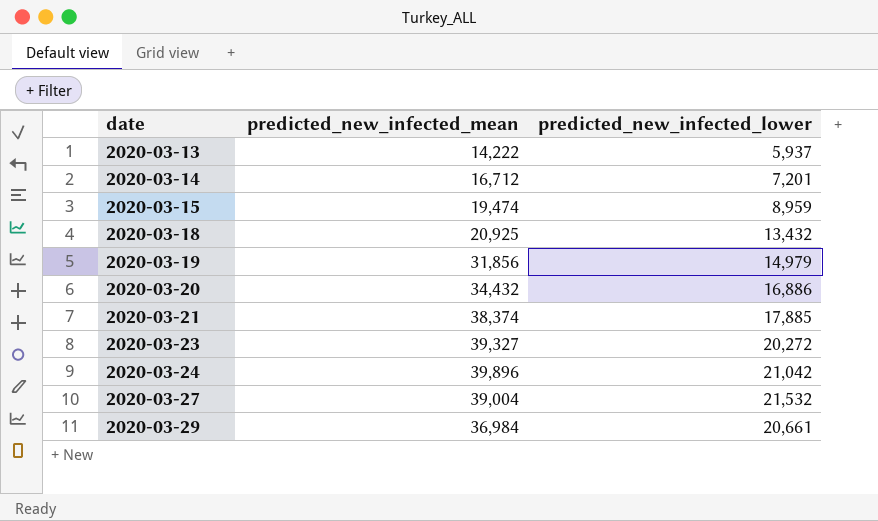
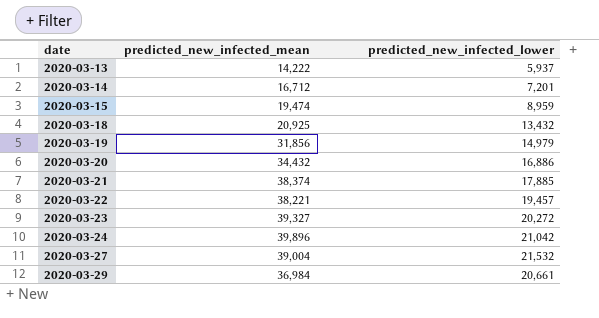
row 2020-03-22: none -> 38,221 | 19,457

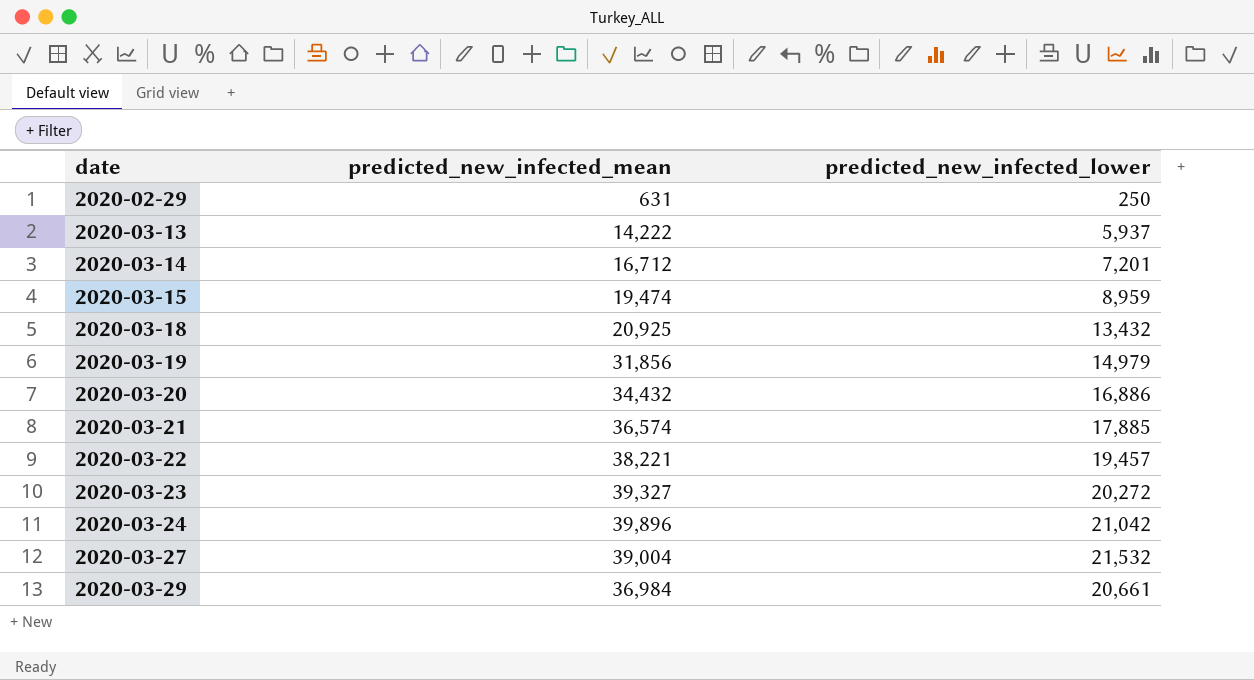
row 2020-02-29: none -> 631 | 250
2020-03-21 | predicted_new_infected_mean: 38,374 -> 36,574

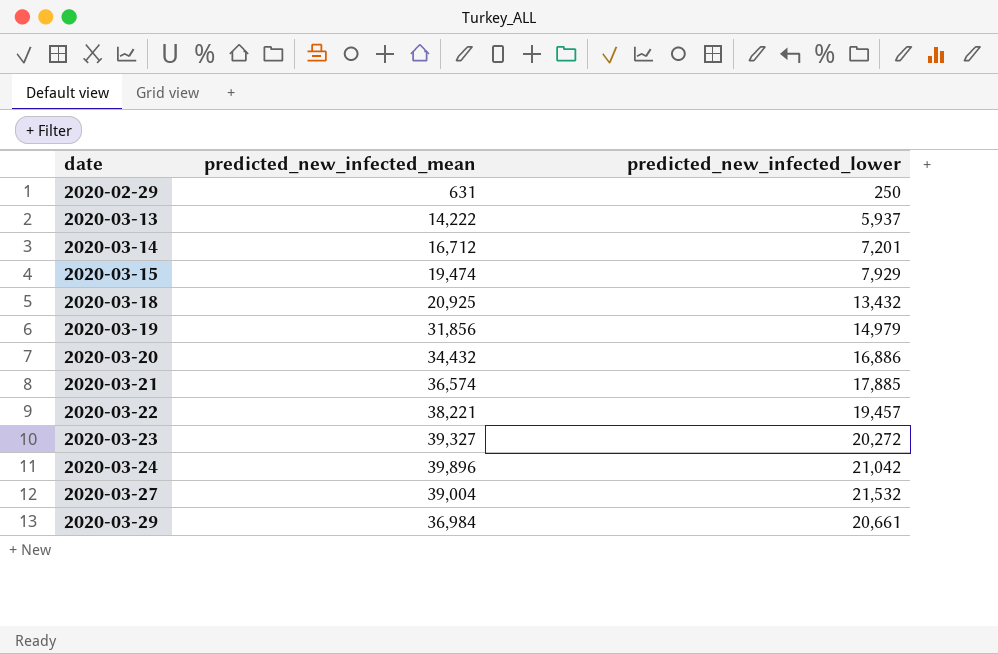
2020-03-15 | predicted_new_infected_lower: 8,959 -> 7,929

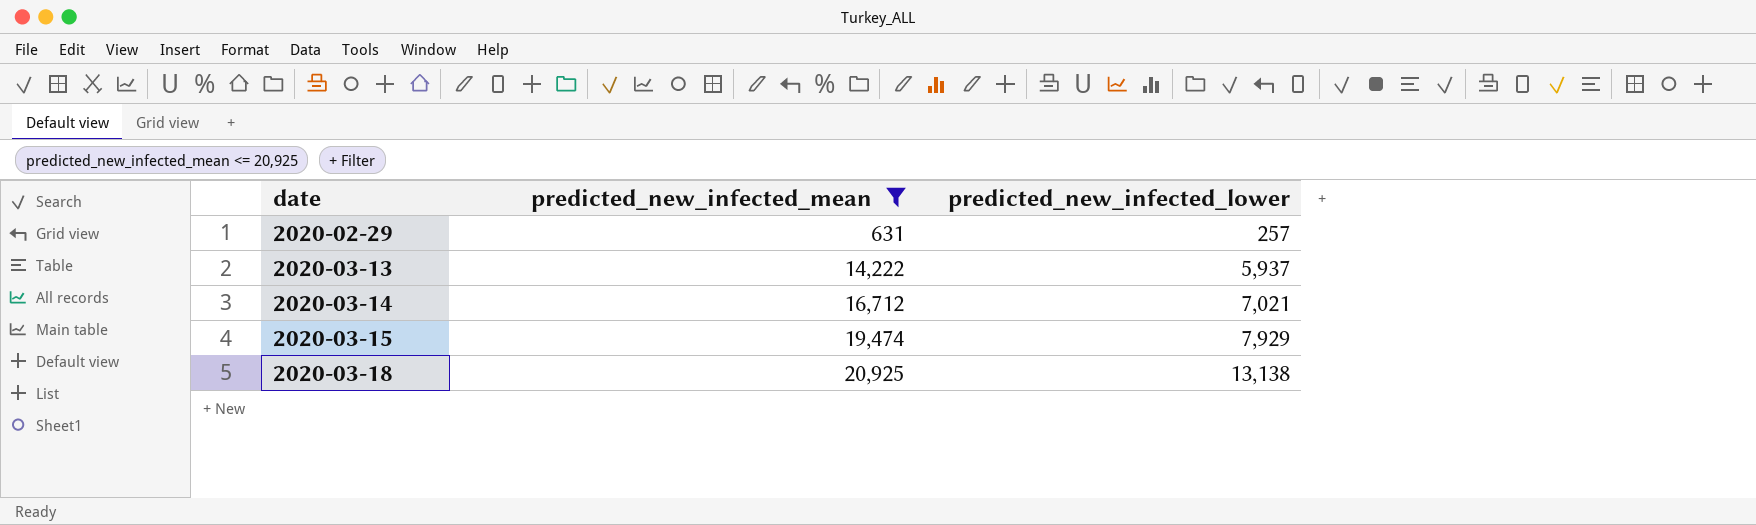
filter: none -> predicted_new_infected_mean <= 20,925
2020-02-29 | predicted_new_infected_lower: 250 -> 257
2020-03-14 | predicted_new_infected_lower: 7,201 -> 7,021
2020-03-18 | predicted_new_infected_lower: 13,432 -> 13,138

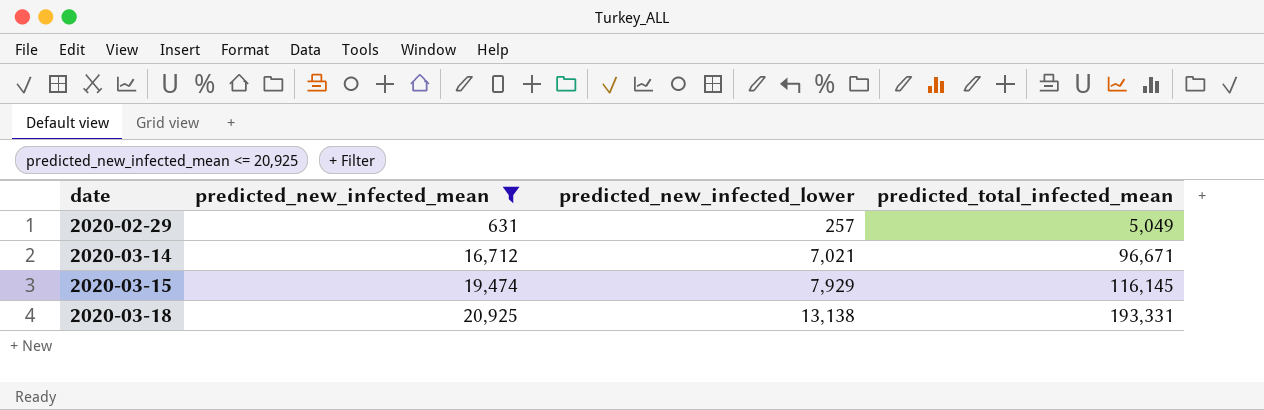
column predicted_total_infected_mean | position: none -> 4
row 2020-03-13: 14,222 | 5,937 -> none

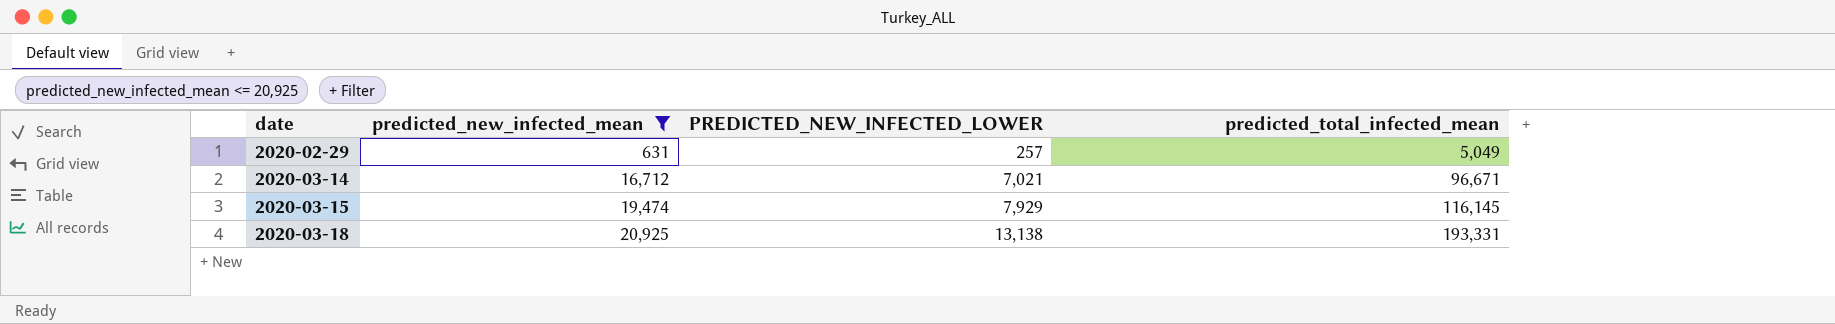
column name: predicted_new_infected_lower -> PREDICTED_NEW_INFECTED_LOWER

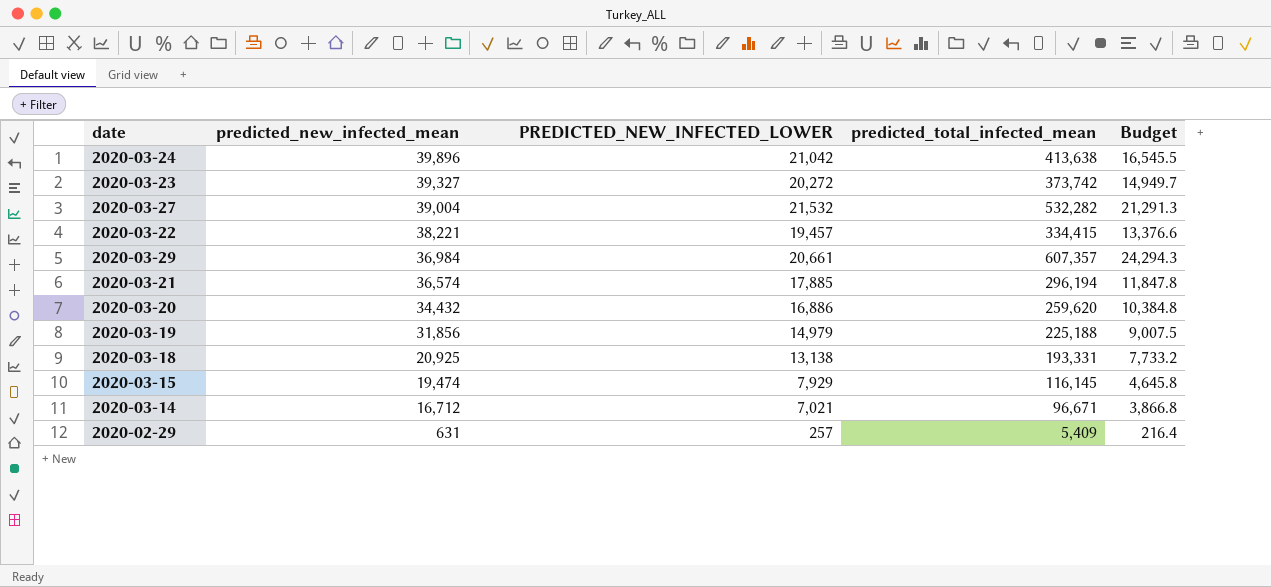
filter: predicted_new_infected_mean <= 20,925 -> none
row order: date ascending -> predicted_new_infected_mean descending
column Budget | formula: none -> [predicted_total_infected_mean] * 0.04
2020-02-29 | predicted_total_infected_mean: 5,049 -> 5,409

